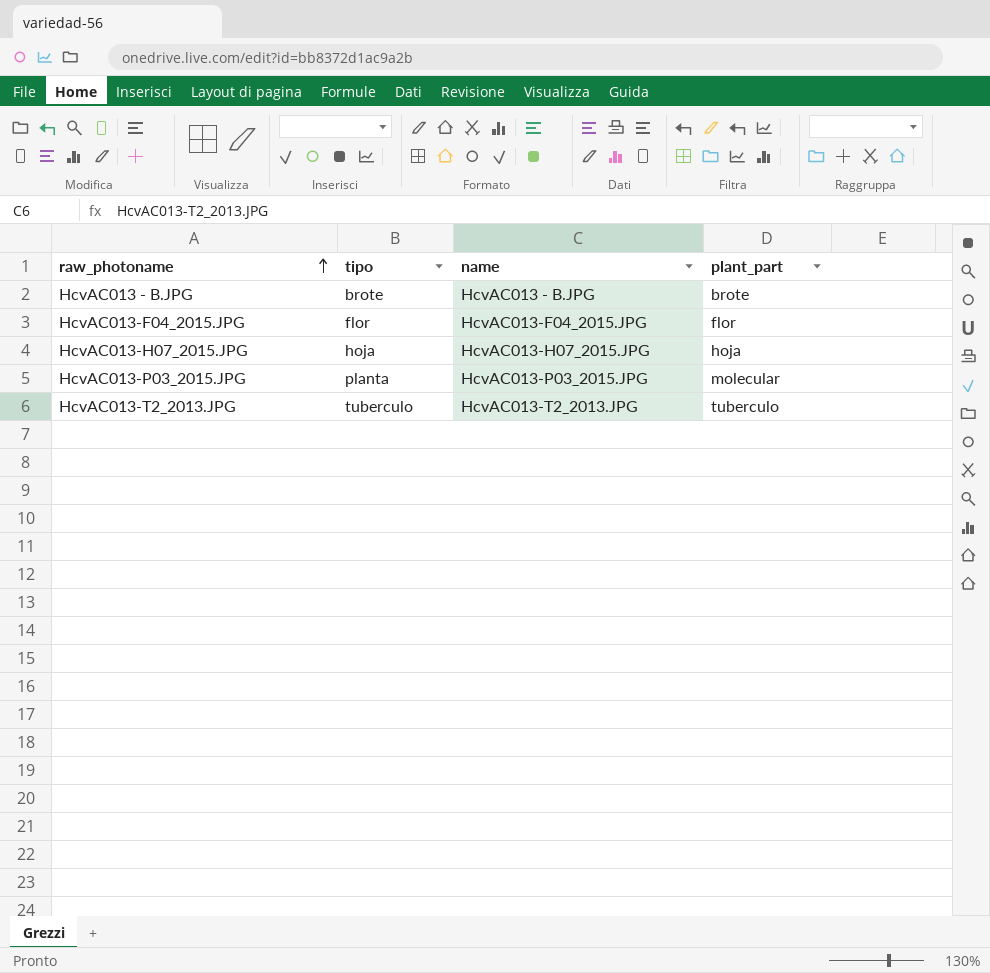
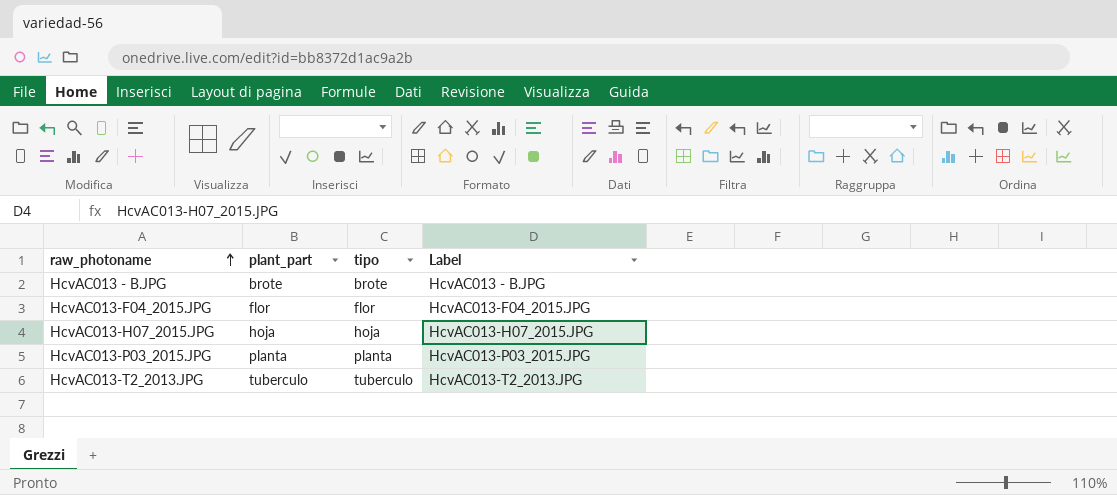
column plant_part | position: 4 -> 2
column name: name -> Label
HcvAC013-P03_2015.JPG | plant_part: molecular -> planta

